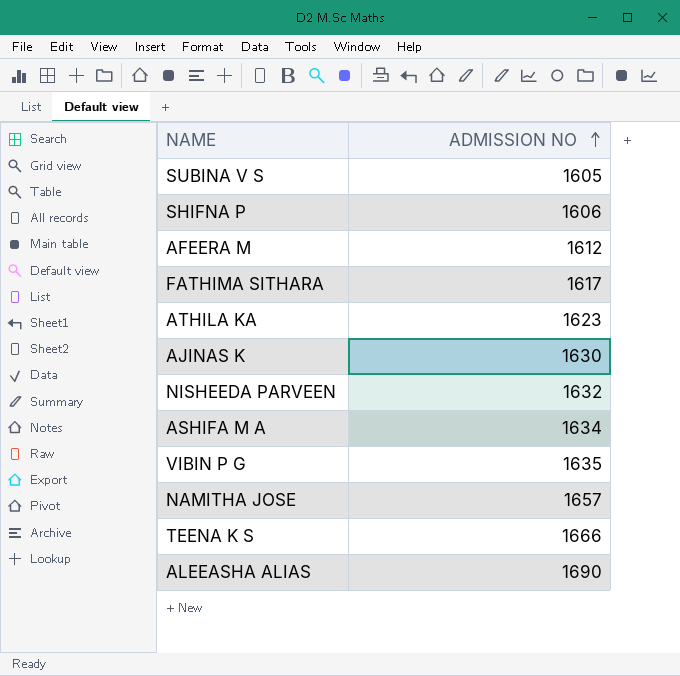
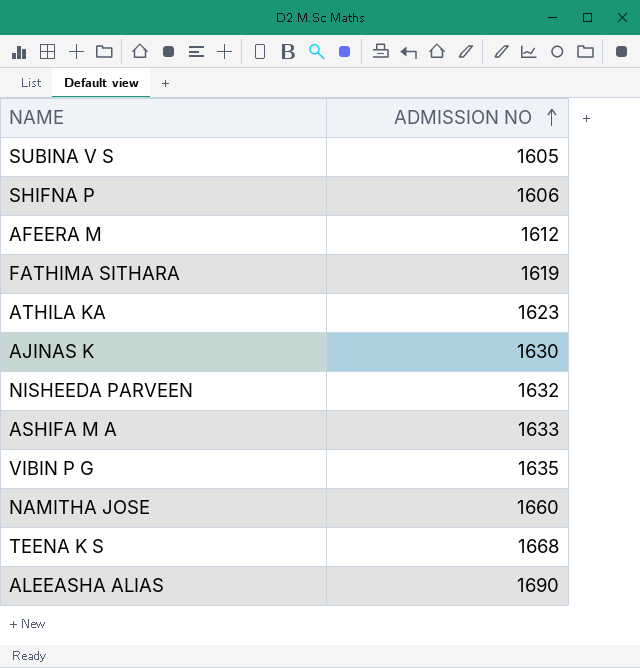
FATHIMA SITHARA | ADMISSION NO: 1617 -> 1619
ASHIFA M A | ADMISSION NO: 1634 -> 1633
NAMITHA JOSE | ADMISSION NO: 1657 -> 1660
TEENA K S | ADMISSION NO: 1666 -> 1668

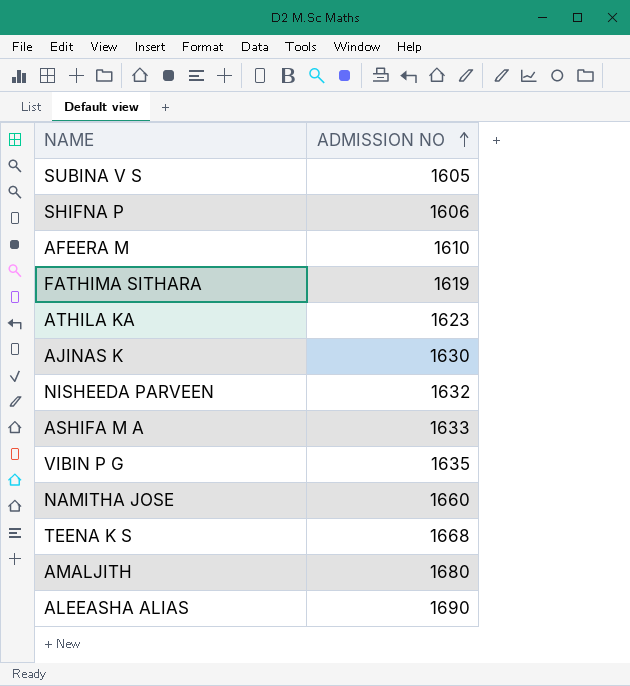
AFEERA M | ADMISSION NO: 1612 -> 1610
row AMALJITH: none -> 1680

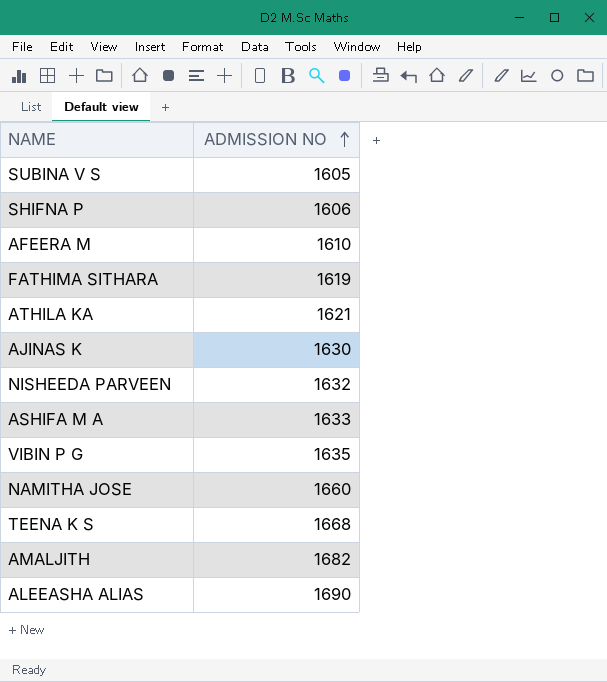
ATHILA KA | ADMISSION NO: 1623 -> 1621
AMALJITH | ADMISSION NO: 1680 -> 1682

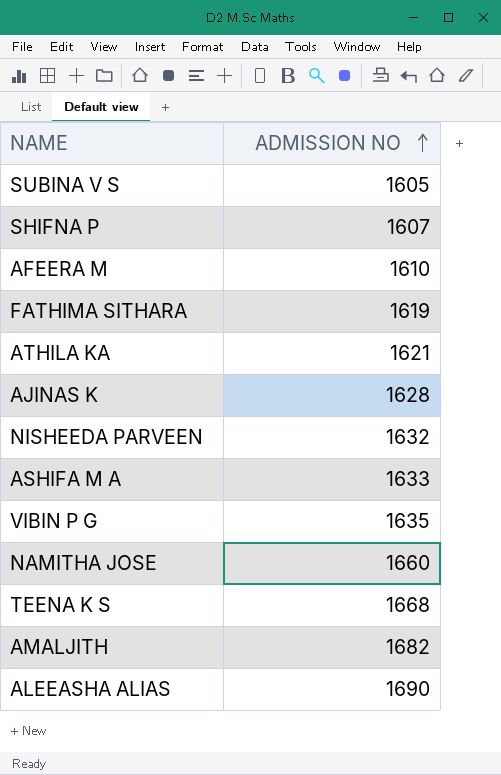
SHIFNA P | ADMISSION NO: 1606 -> 1607
AJINAS K | ADMISSION NO: 1630 -> 1628

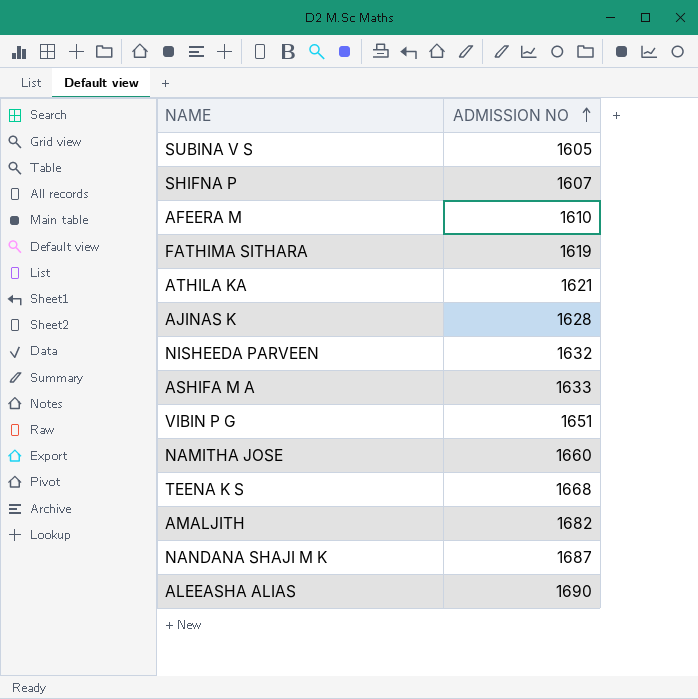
VIBIN P G | ADMISSION NO: 1635 -> 1651
row NANDANA SHAJI M K: none -> 1687

